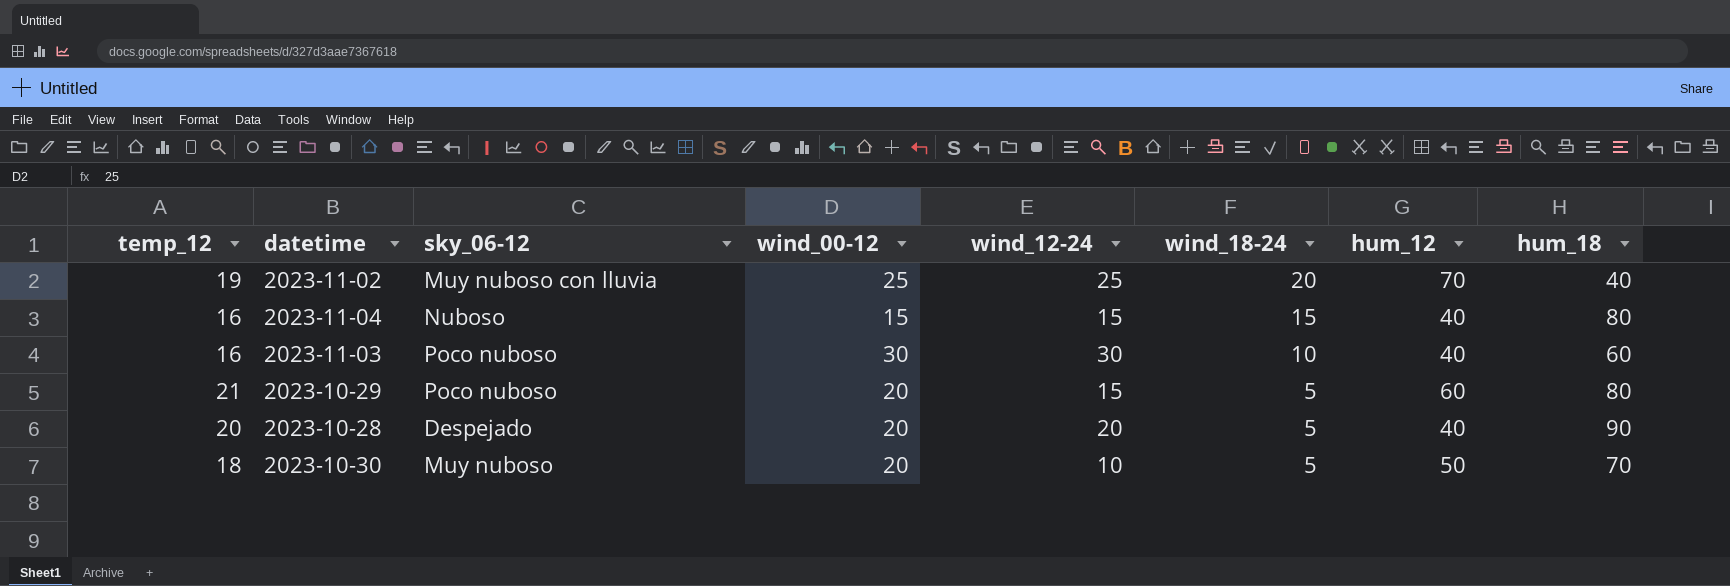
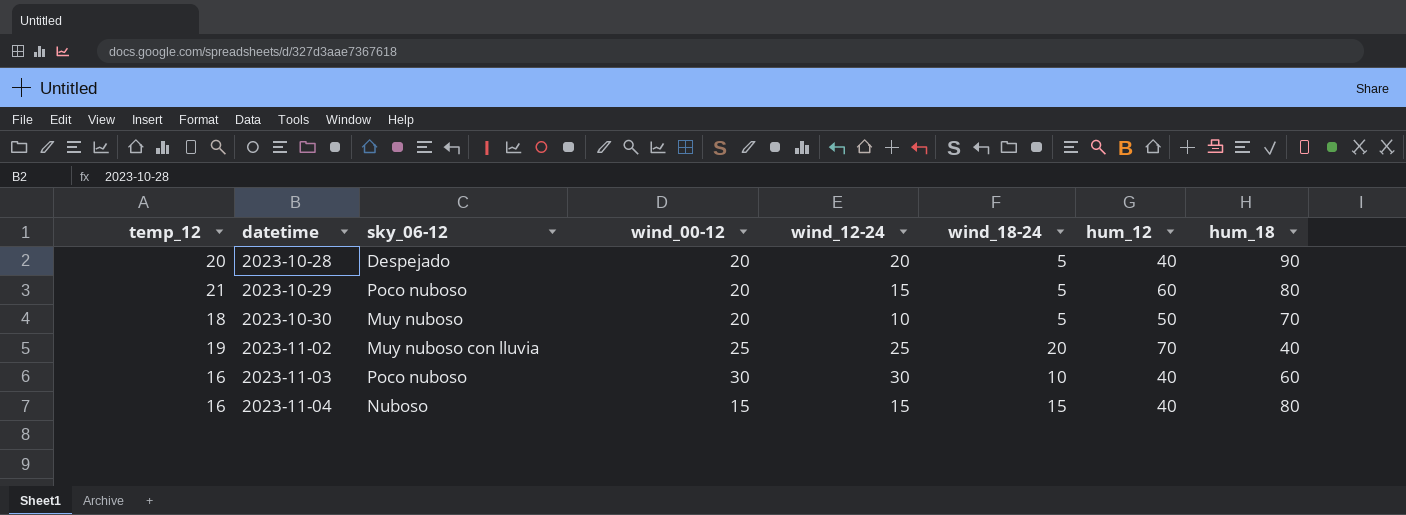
row order: wind_18-24 descending -> datetime ascending

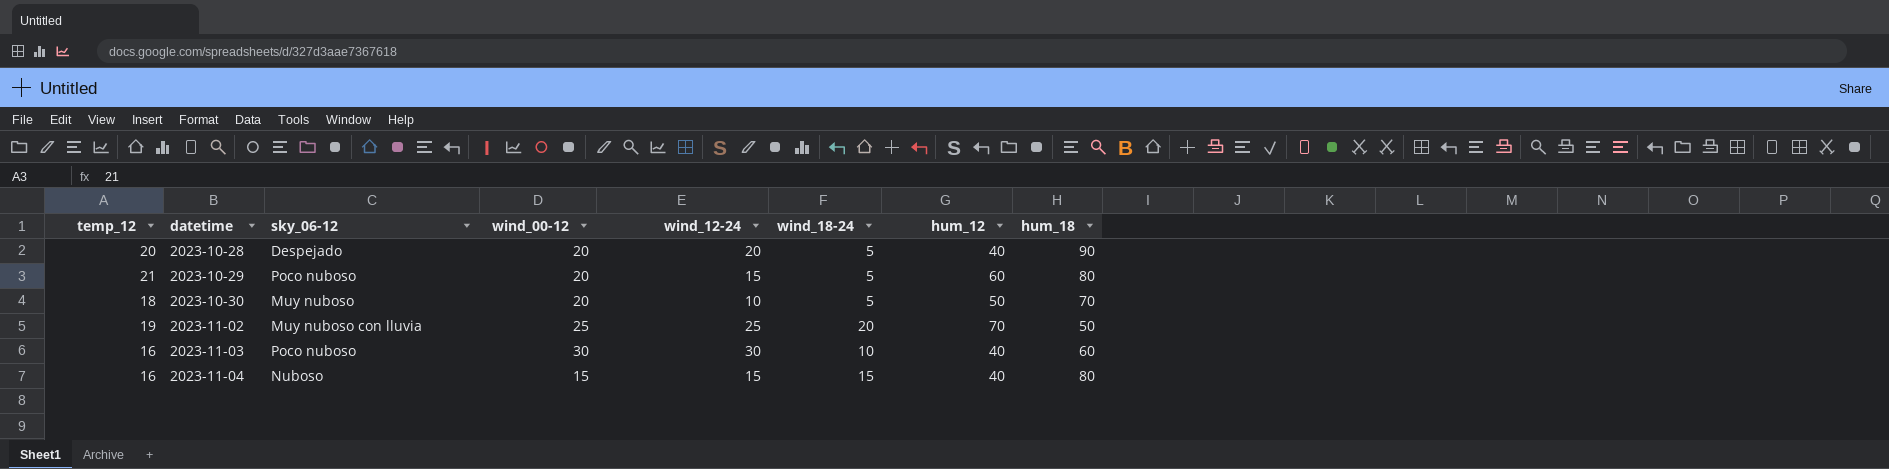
2023-11-02 | hum_18: 40 -> 50

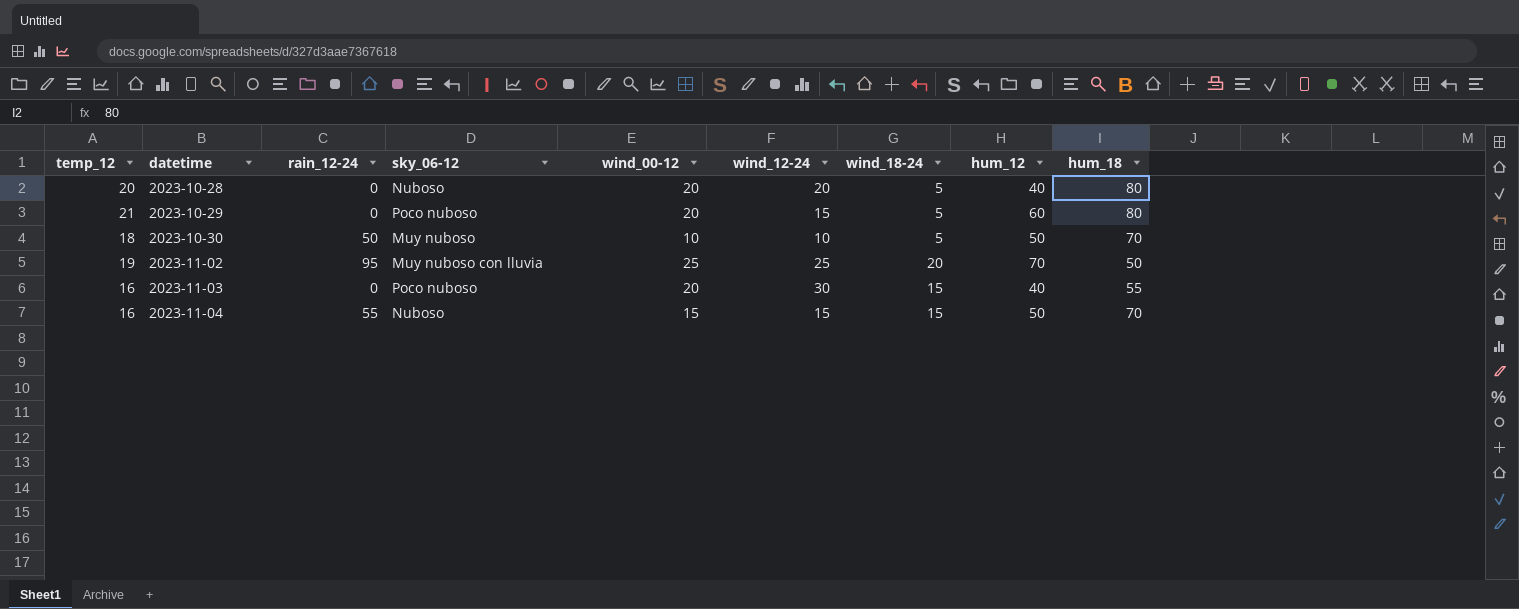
column rain_12-24 | position: none -> 3
2023-10-28 | sky_06-12: Despejado -> Nuboso
2023-10-28 | hum_18: 90 -> 80
2023-10-30 | wind_00-12: 20 -> 10
2023-11-03 | wind_00-12: 30 -> 20
2023-11-03 | wind_18-24: 10 -> 15
2023-11-03 | hum_18: 60 -> 55
2023-11-04 | hum_12: 40 -> 50
2023-11-04 | hum_18: 80 -> 70

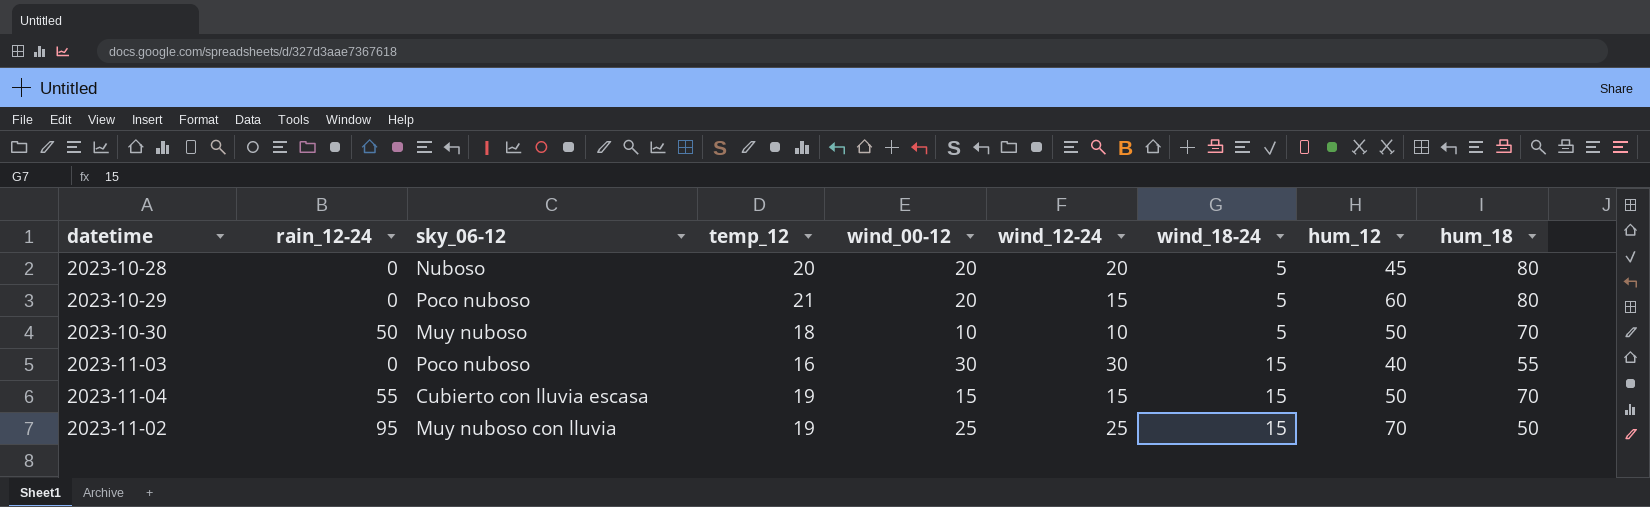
row order: datetime ascending -> wind_18-24 ascending
column temp_12 | position: 1 -> 4
2023-10-28 | hum_12: 40 -> 45
2023-11-03 | wind_00-12: 20 -> 30
2023-11-04 | sky_06-12: Nuboso -> Cubierto con lluvia escasa
2023-11-04 | temp_12: 16 -> 19
2023-11-02 | wind_18-24: 20 -> 15

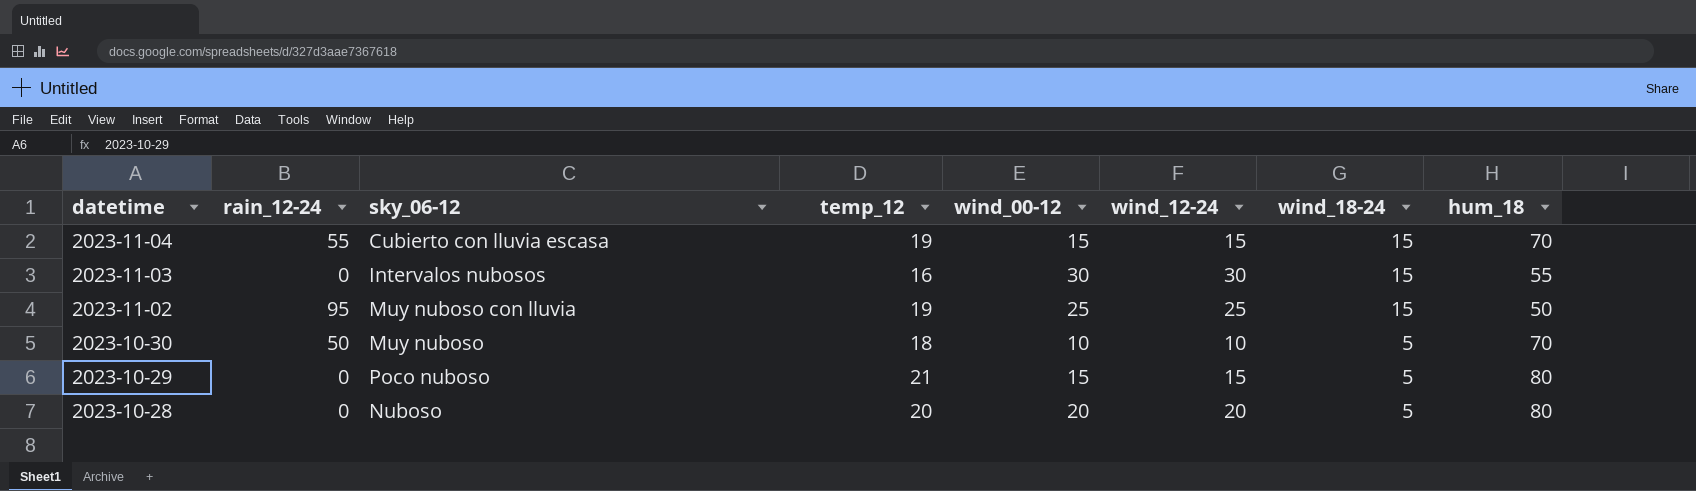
row order: wind_18-24 ascending -> datetime descending
column hum_12 | position: 8 -> none
2023-11-03 | sky_06-12: Poco nuboso -> Intervalos nubosos
2023-10-29 | wind_00-12: 20 -> 15

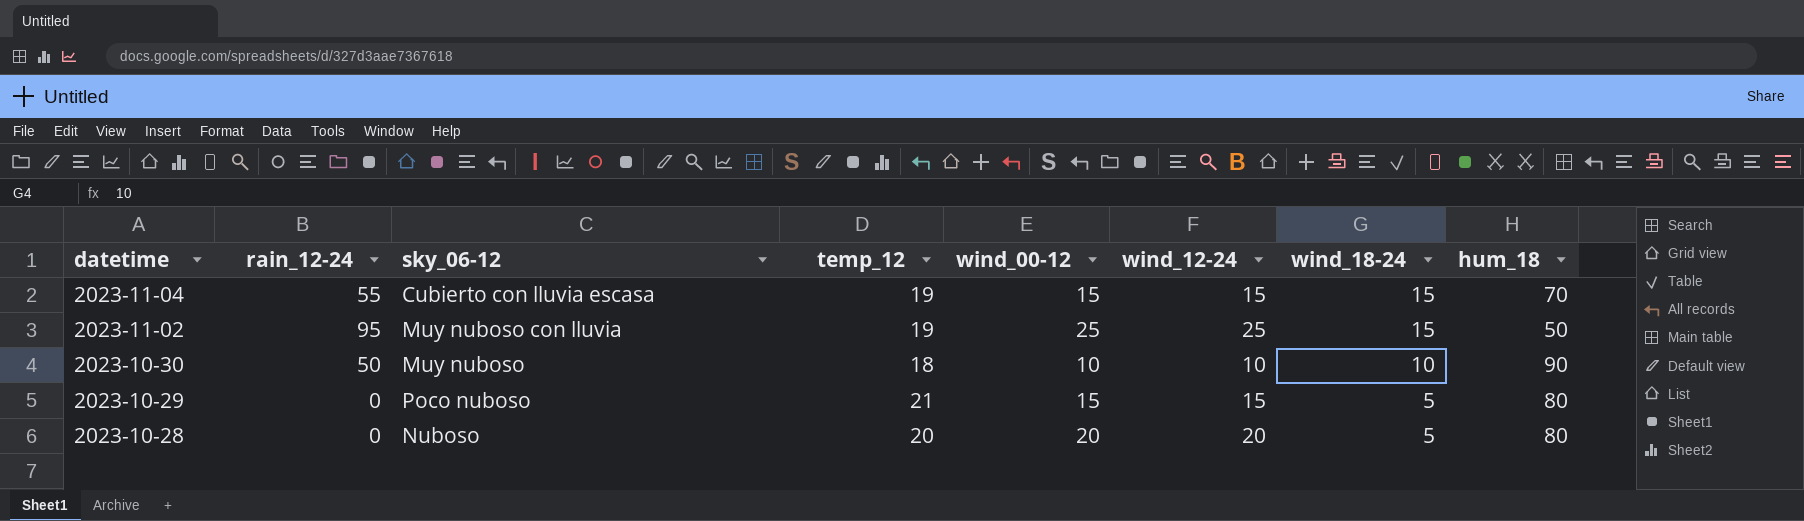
row 2023-11-03: 0 | Intervalos nubosos | 16 | 30 | 30 | 15 | 55 -> none
2023-10-30 | wind_18-24: 5 -> 10
2023-10-30 | hum_18: 70 -> 90

